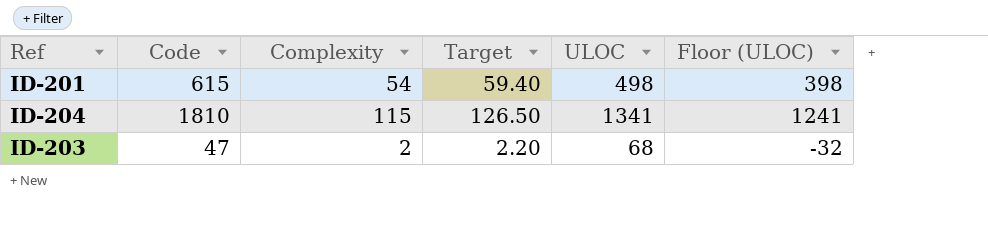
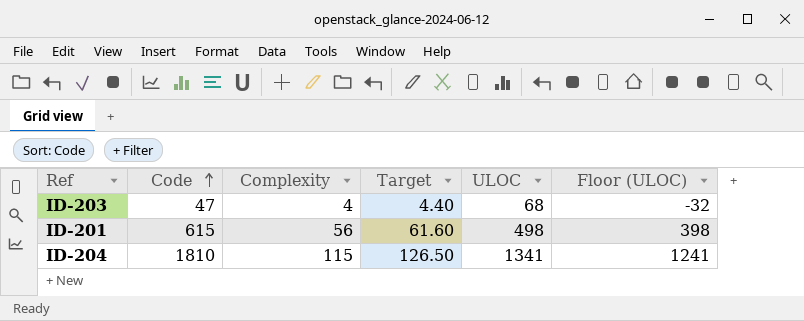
row order: none -> Code ascending
ID-203 | Complexity: 2 -> 4
ID-203 | Target: 2.20 -> 4.40
ID-201 | Complexity: 54 -> 56
ID-201 | Target: 59.40 -> 61.60

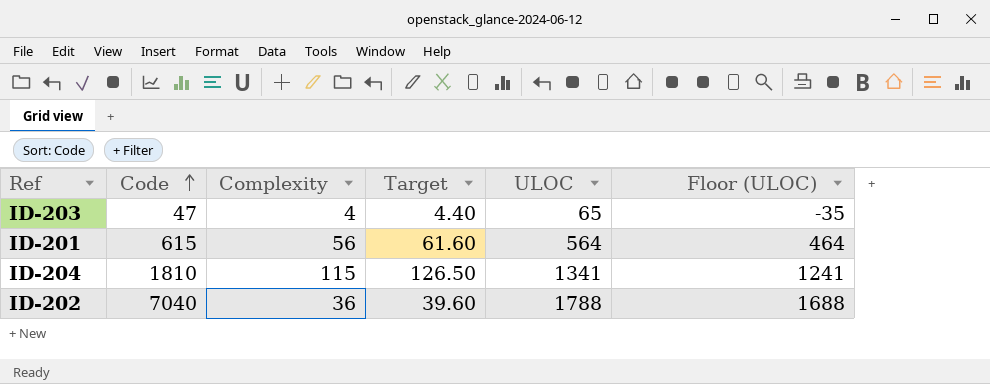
ID-203 | ULOC: 68 -> 65
ID-203 | Floor (ULOC): -32 -> -35
ID-201 | ULOC: 498 -> 564
ID-201 | Floor (ULOC): 398 -> 464
row ID-202: none -> 7040 | 36 | 39.60 | 1788 | 1688

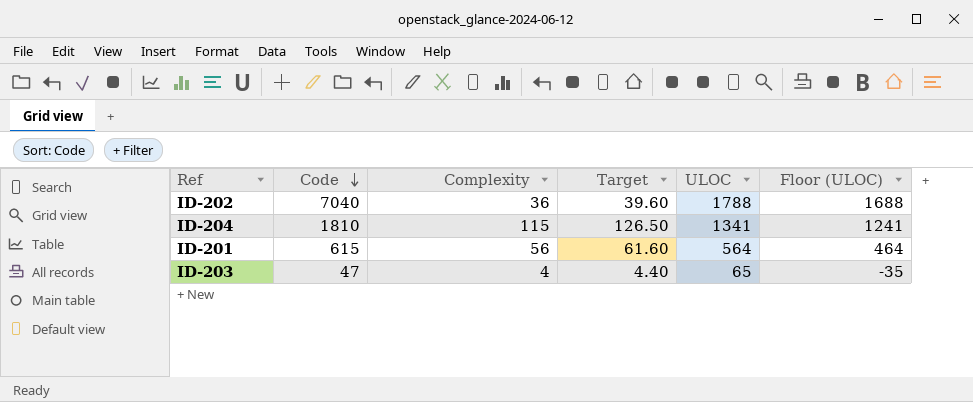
row order: Code ascending -> Code descending

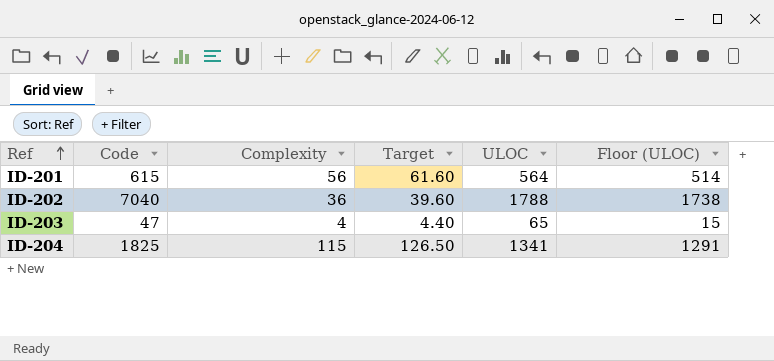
row order: Code descending -> Ref ascending
column Floor (ULOC) | formula: [ULOC] - 100 -> [ULOC] - 50
ID-204 | Code: 1810 -> 1825

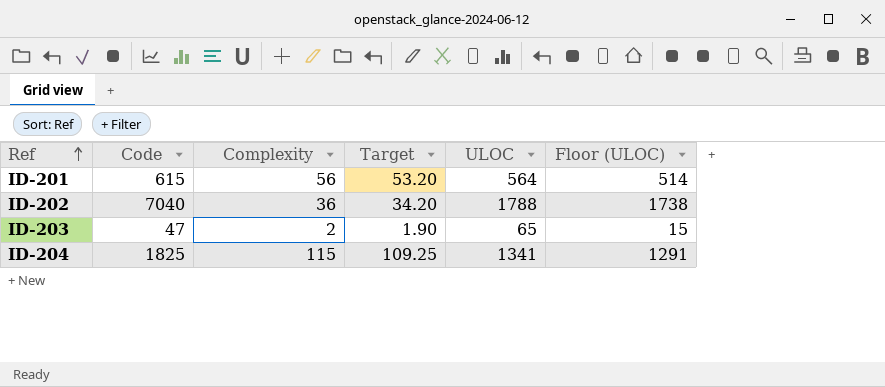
column Target | formula: [Complexity] * 1.1 -> [Complexity] * 0.95
ID-203 | Complexity: 4 -> 2

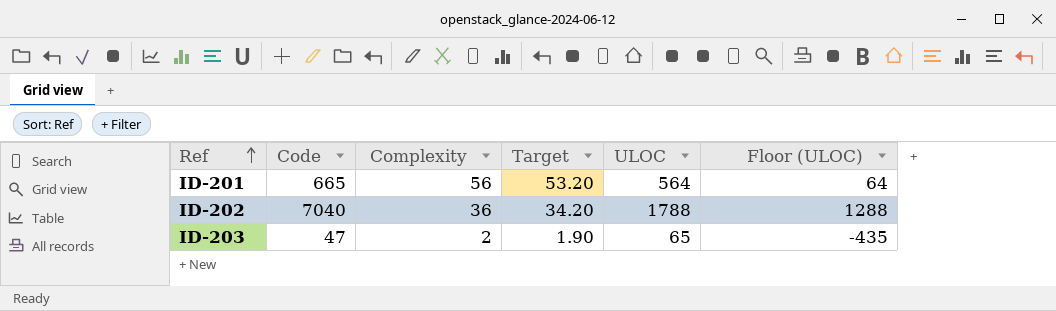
column Floor (ULOC) | formula: [ULOC] - 50 -> [ULOC] - 500
row ID-204: 1825 | 115 | 109.25 | 1341 | 1291 -> none
ID-201 | Code: 615 -> 665

